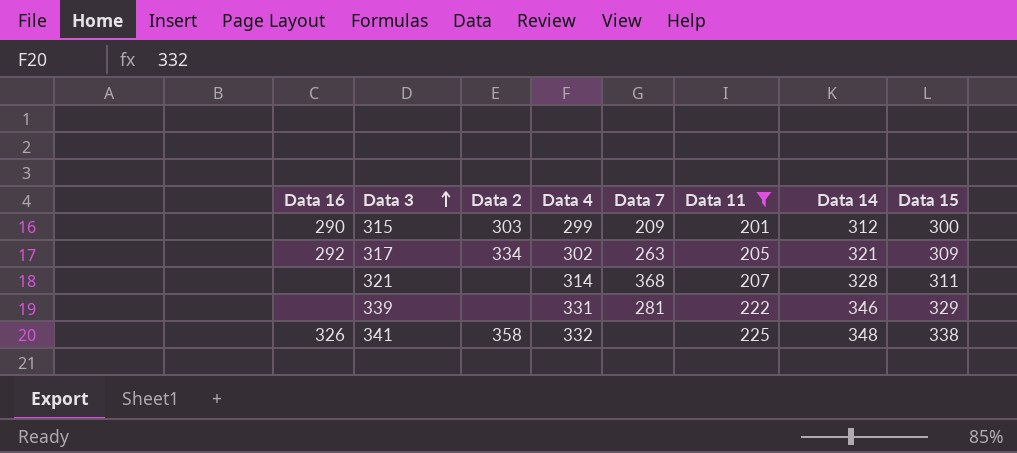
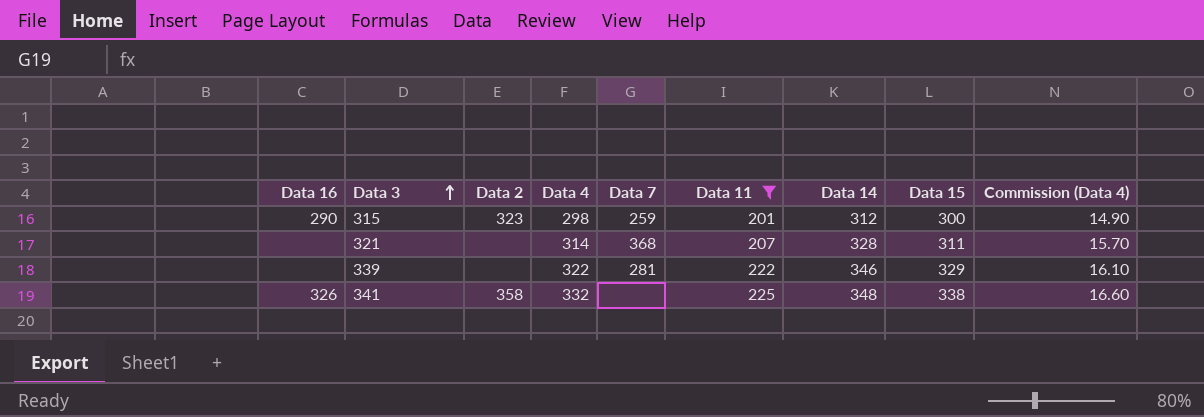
column Commission (Data 4) | formula: none -> [Data 4] * 0.05
row 317: 292 | 334 | 302 | 263 | 205 | 321 | 309 -> none
315 | Data 2: 303 -> 323
315 | Data 4: 299 -> 298
315 | Data 7: 209 -> 259
339 | Data 4: 331 -> 322

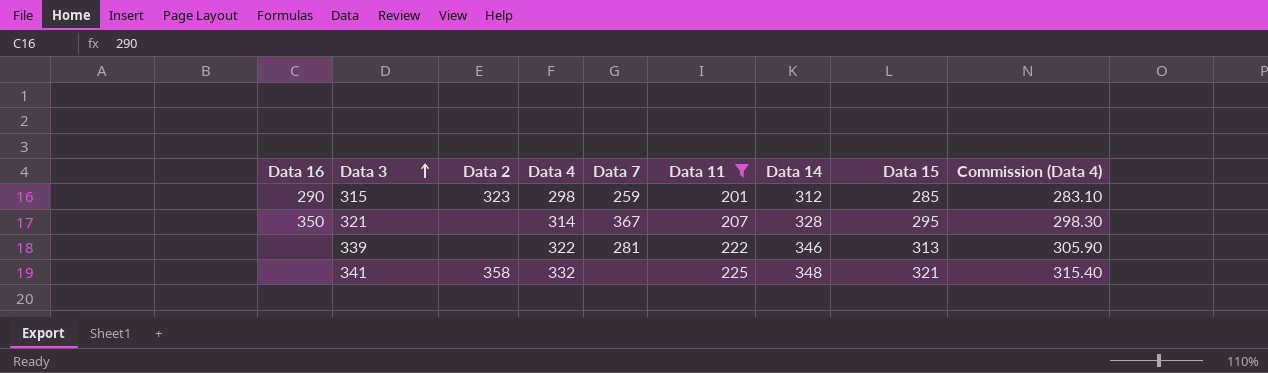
column Commission (Data 4) | formula: [Data 4] * 0.05 -> [Data 4] * 0.95
315 | Data 15: 300 -> 285
321 | Data 16: none -> 350
321 | Data 7: 368 -> 367
321 | Data 15: 311 -> 295
339 | Data 15: 329 -> 313
341 | Data 16: 326 -> none
341 | Data 15: 338 -> 321

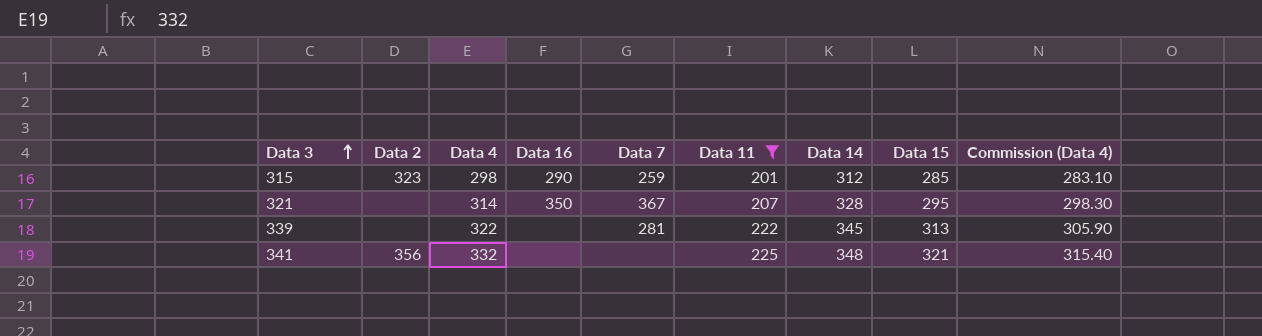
column Data 16 | position: 1 -> 4
339 | Data 14: 346 -> 345
341 | Data 2: 358 -> 356

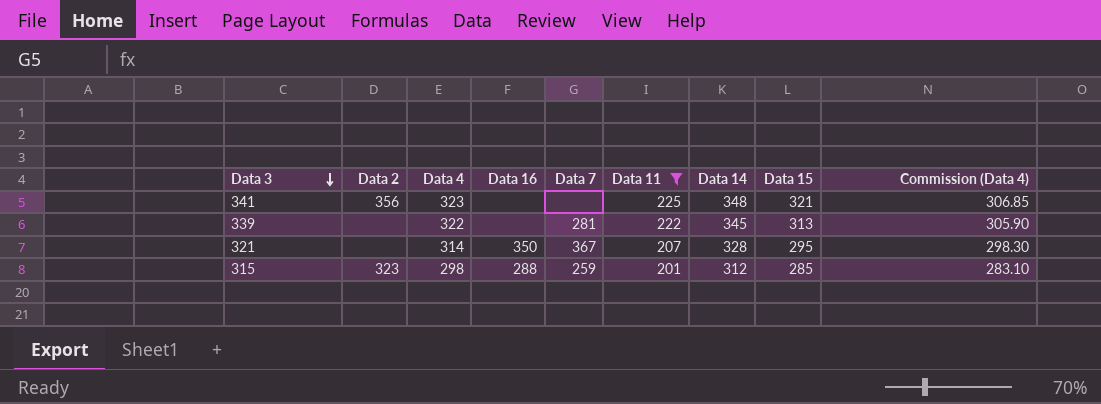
row order: Data 3 ascending -> Data 3 descending
341 | Data 4: 332 -> 323
341 | Commission (Data 4): 315.40 -> 306.85
315 | Data 16: 290 -> 288

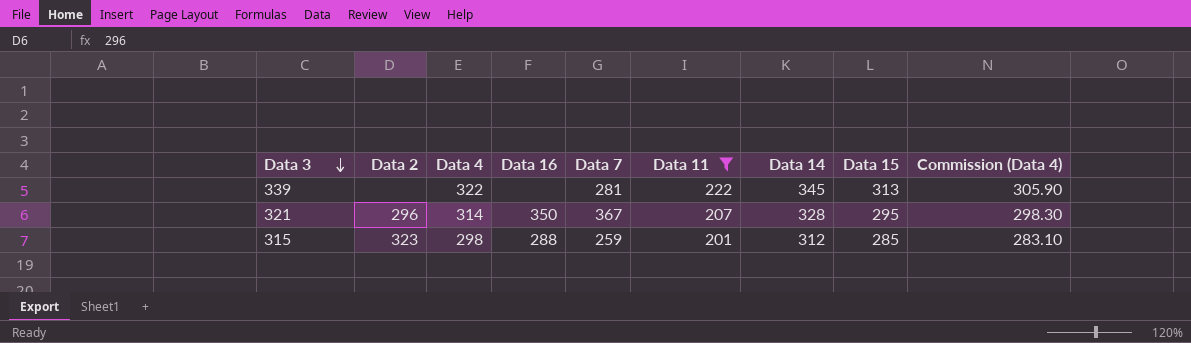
row 341: 356 | 323 | none | none | 225 | 348 | 321 | 306.85 -> none
321 | Data 2: none -> 296

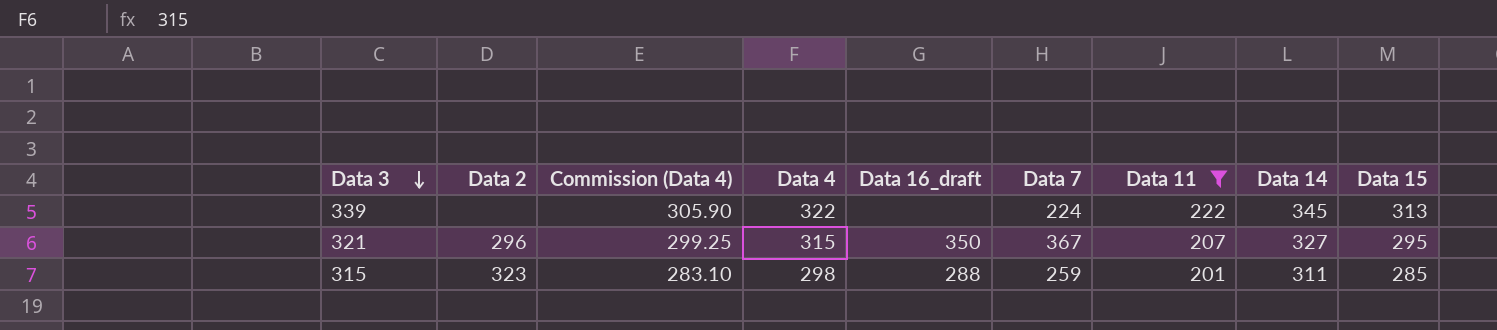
column Commission (Data 4) | position: 9 -> 3
column name: Data 16 -> Data 16_draft
339 | Data 7: 281 -> 224
321 | Commission (Data 4): 298.30 -> 299.25
321 | Data 4: 314 -> 315
321 | Data 14: 328 -> 327
315 | Data 14: 312 -> 311

